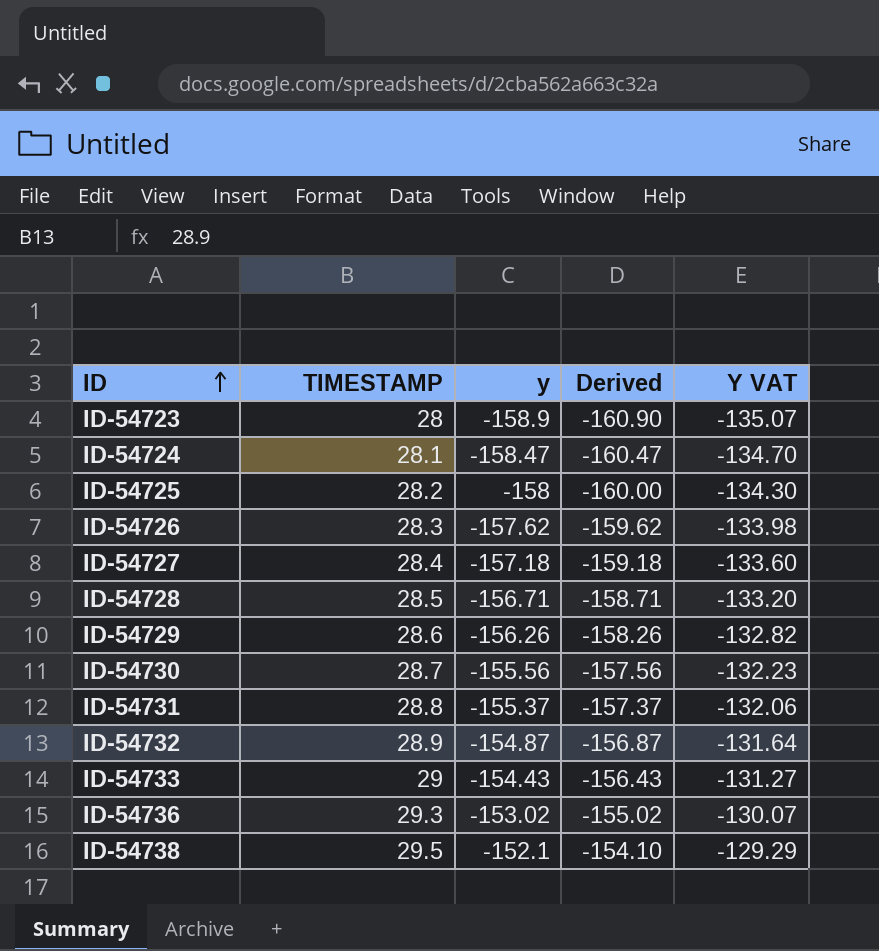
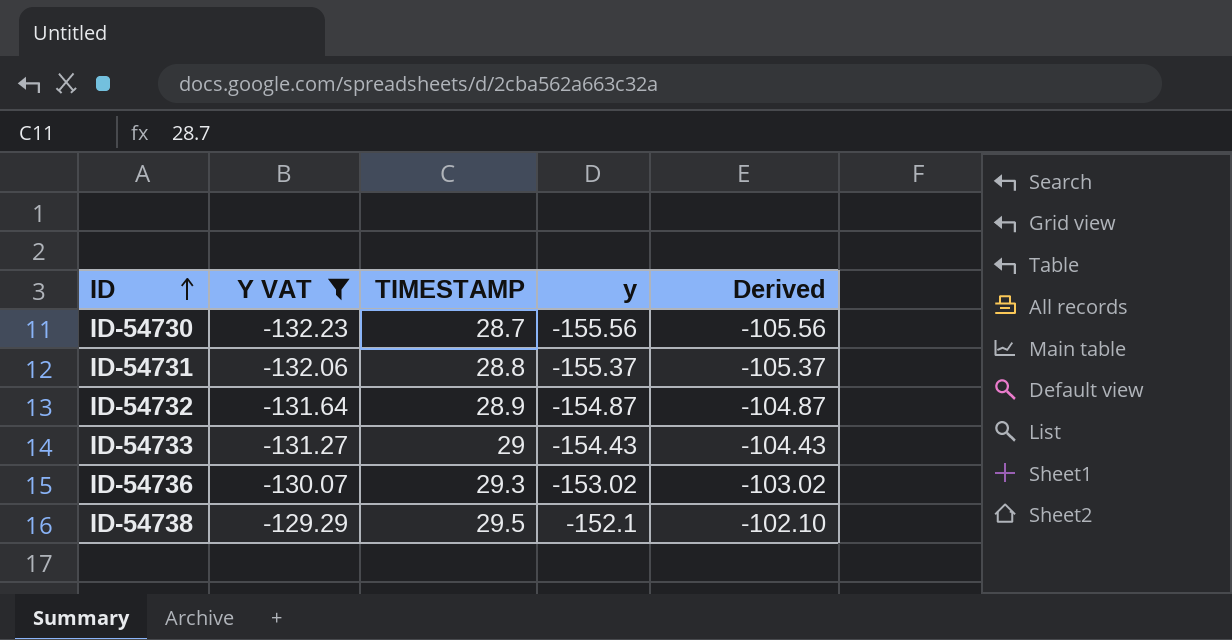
filter: none -> Y VAT >= -132.23
column Y VAT | position: 5 -> 2
column Derived | formula: [y] - 2 -> [y] + 50

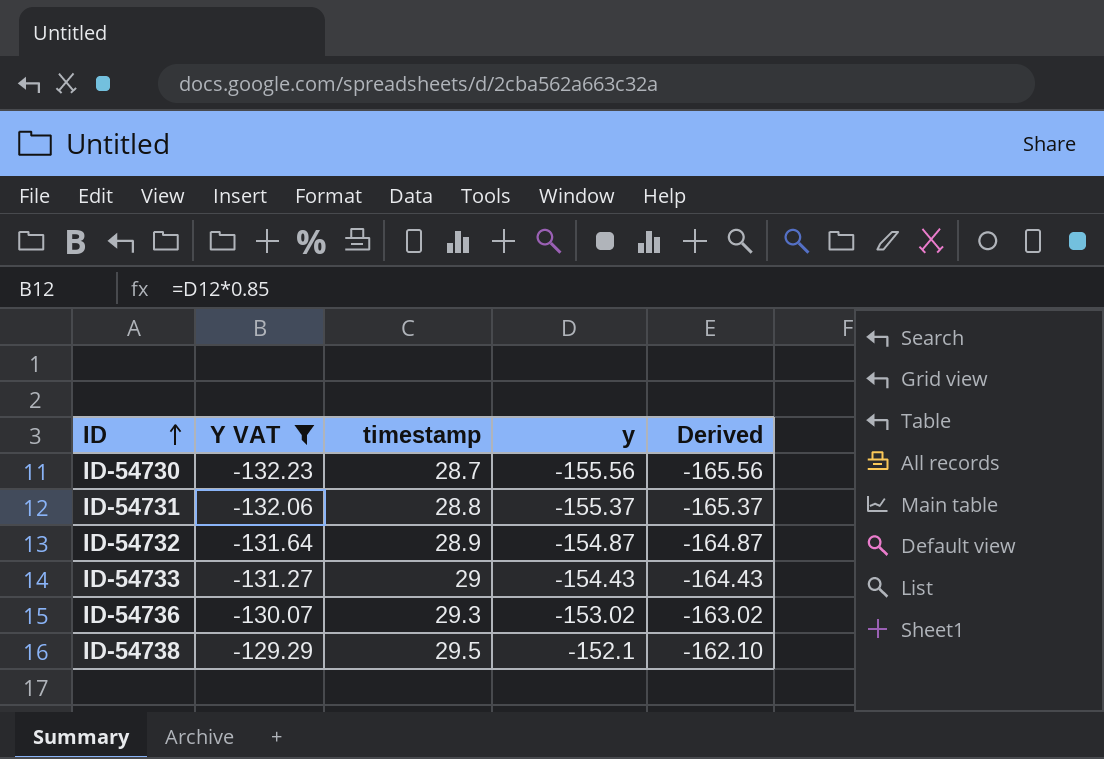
column name: TIMESTAMP -> timestamp
column Derived | formula: [y] + 50 -> [y] - 10

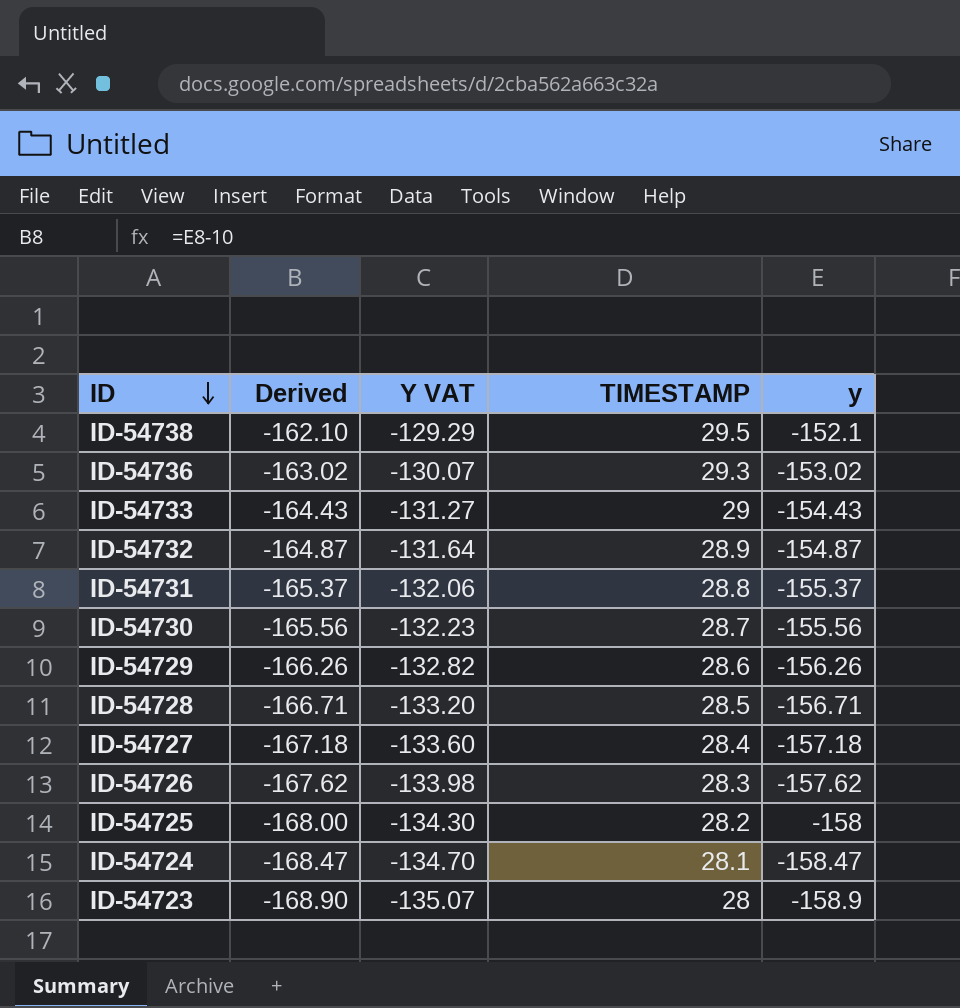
filter: Y VAT >= -132.23 -> none
row order: ID ascending -> ID descending
column Derived | position: 5 -> 2
column name: timestamp -> TIMESTAMP

